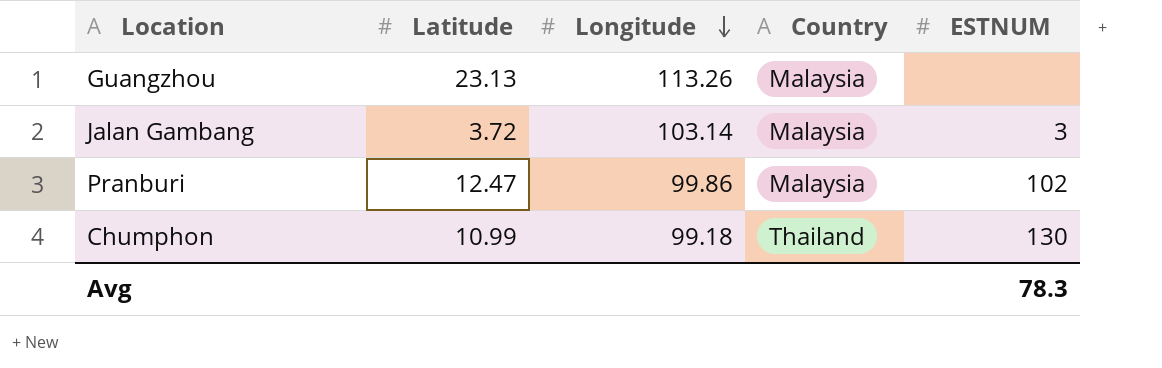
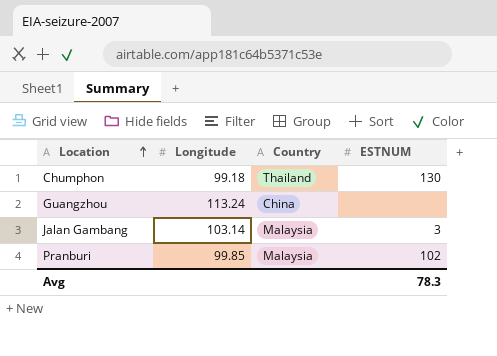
row order: Longitude descending -> Location ascending
column Latitude | position: 2 -> none
Guangzhou | Longitude: 113.26 -> 113.24
Guangzhou | Country: Malaysia -> China
Pranburi | Longitude: 99.86 -> 99.85

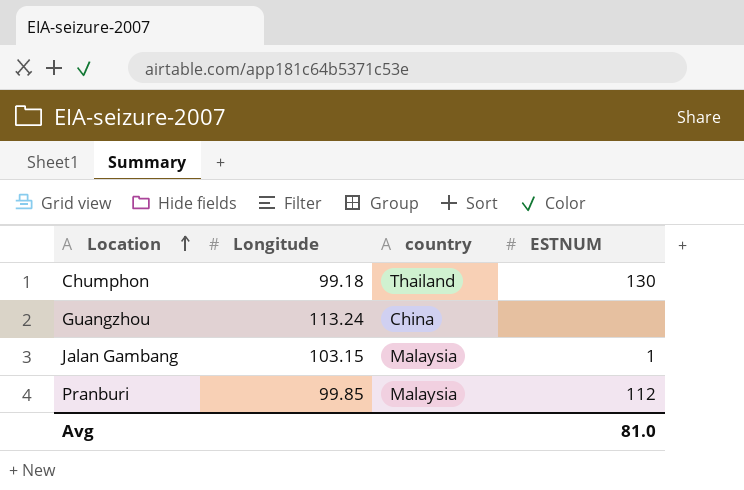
column name: Country -> country
Jalan Gambang | Longitude: 103.14 -> 103.15
Jalan Gambang | ESTNUM: 3 -> 1
Pranburi | ESTNUM: 102 -> 112
Avg | ESTNUM: 78.3 -> 81.0

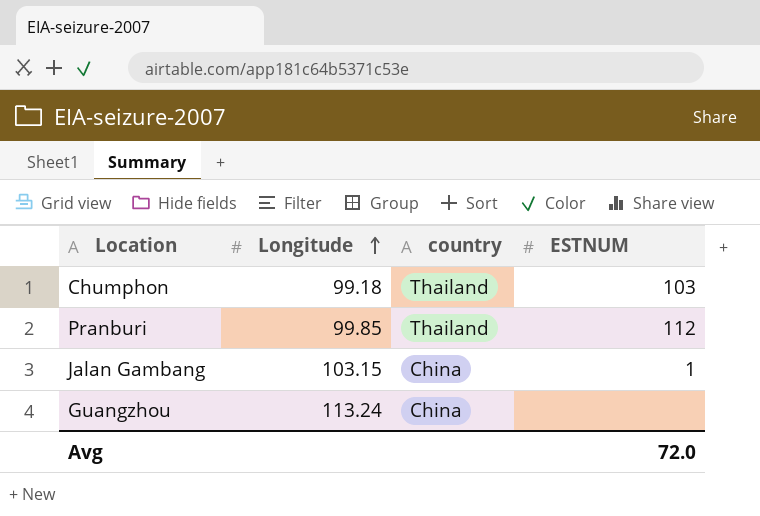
row order: Location ascending -> Longitude ascending
Chumphon | ESTNUM: 130 -> 103
Pranburi | country: Malaysia -> Thailand
Jalan Gambang | country: Malaysia -> China
Avg | ESTNUM: 81.0 -> 72.0

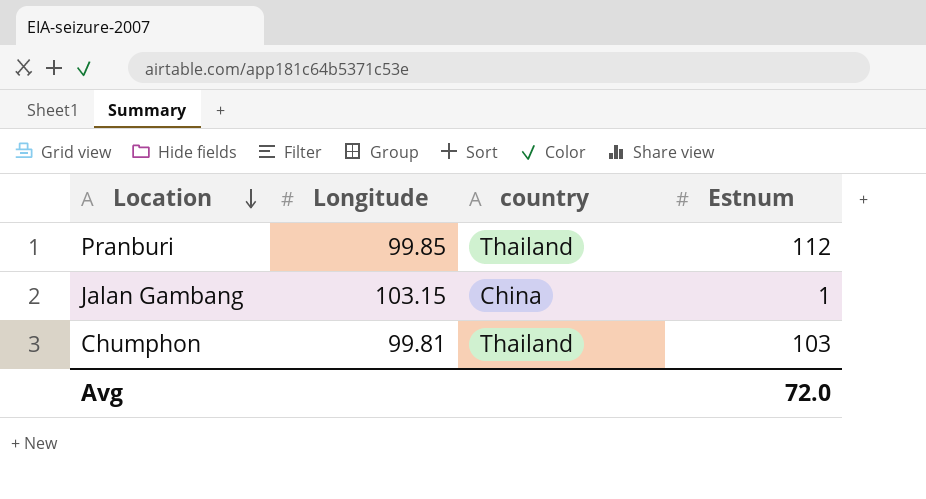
row order: Longitude ascending -> Location descending
column name: ESTNUM -> Estnum
row Guangzhou: 113.24 | China | none -> none
Chumphon | Longitude: 99.18 -> 99.81

